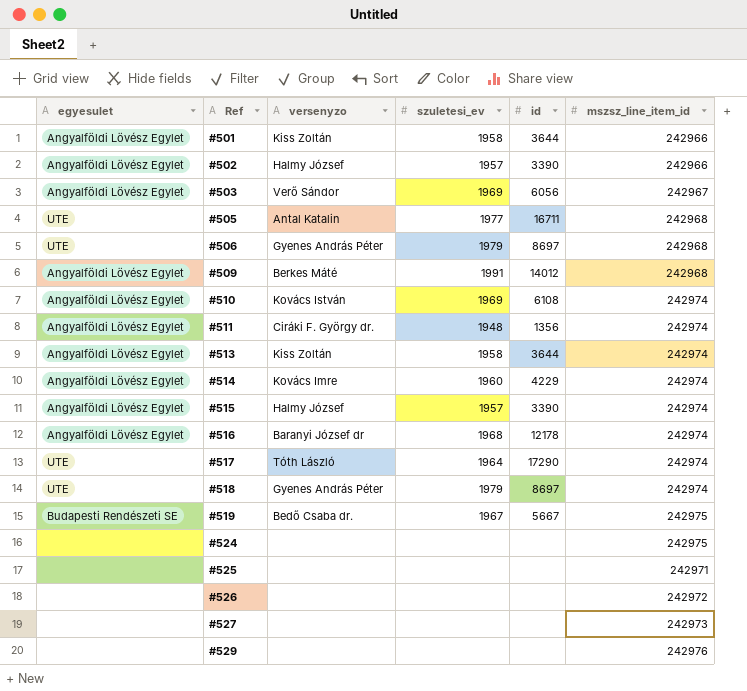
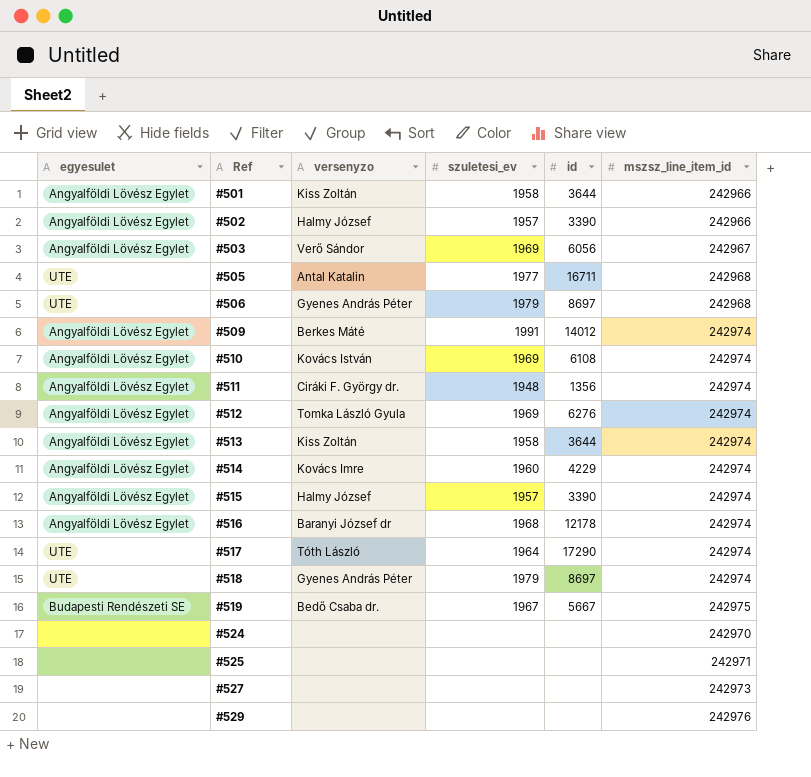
row #526: none | none | none | none | 242972 -> none
#509 | mszsz_line_item_id: 242968 -> 242974
row #512: none -> Angyalföldi Lövész Egylet | Tomka László Gyula | 1969 | 6276 | 242974
#524 | mszsz_line_item_id: 242975 -> 242970

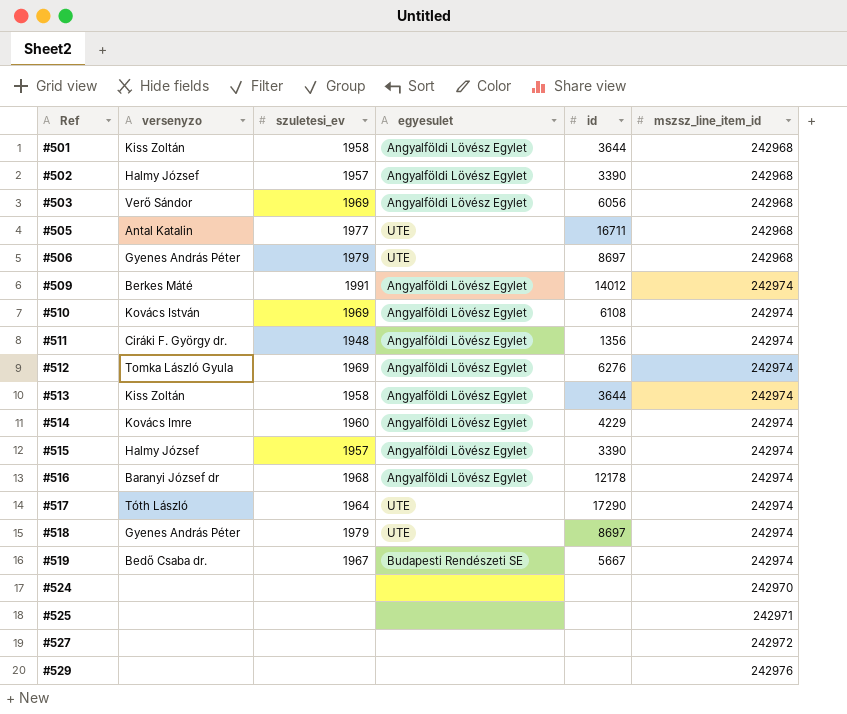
column egyesulet | position: 1 -> 4
#501 | mszsz_line_item_id: 242966 -> 242968
#502 | mszsz_line_item_id: 242966 -> 242968
#503 | mszsz_line_item_id: 242967 -> 242968
#519 | mszsz_line_item_id: 242975 -> 242974
#527 | mszsz_line_item_id: 242973 -> 242972

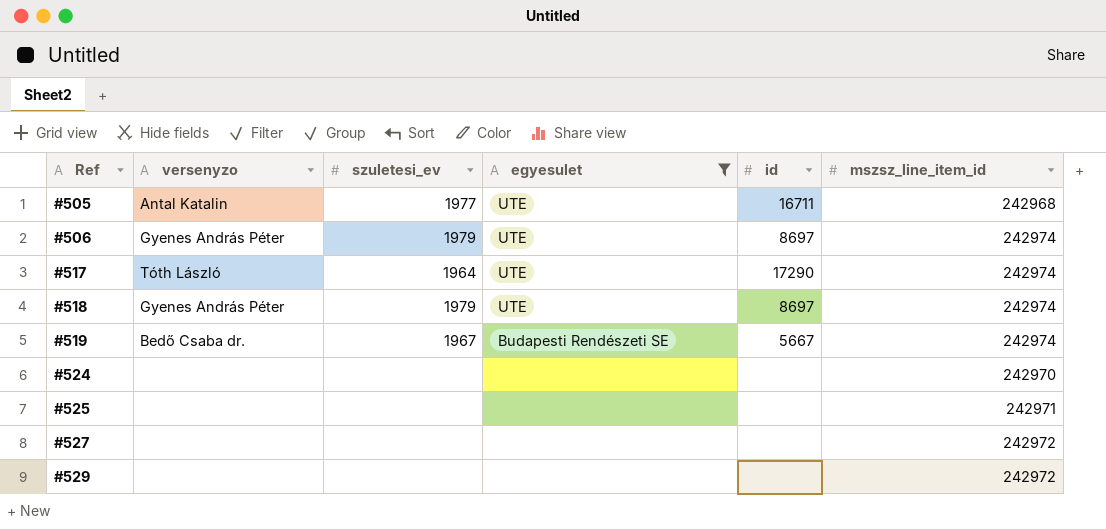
filter: none -> egyesulet != Angyalföldi Lövész Egylet
#506 | mszsz_line_item_id: 242968 -> 242974
#529 | mszsz_line_item_id: 242976 -> 242972

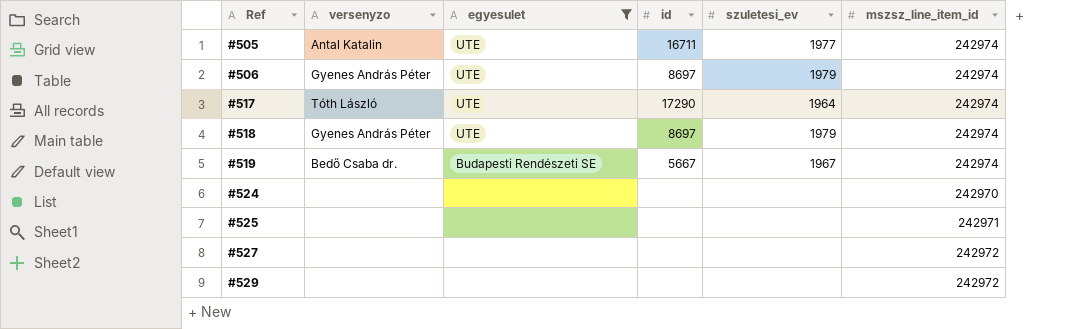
column szuletesi_ev | position: 3 -> 5
#505 | mszsz_line_item_id: 242968 -> 242974

